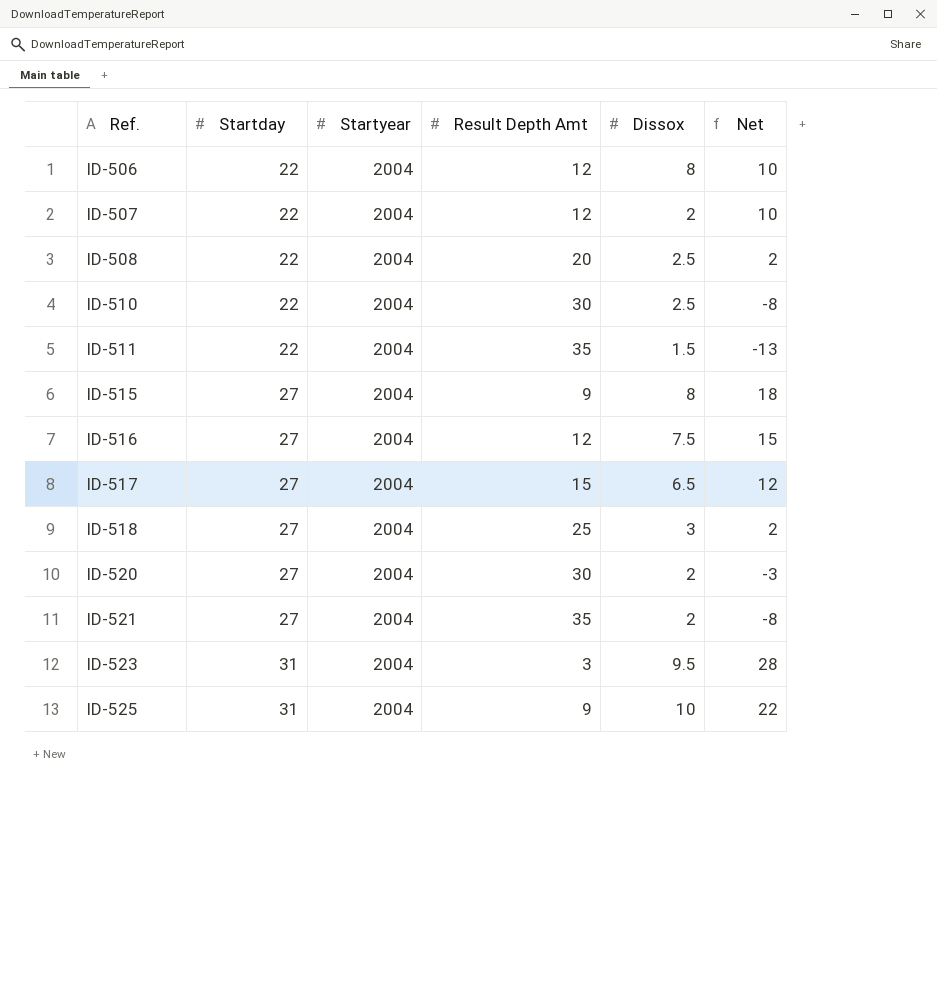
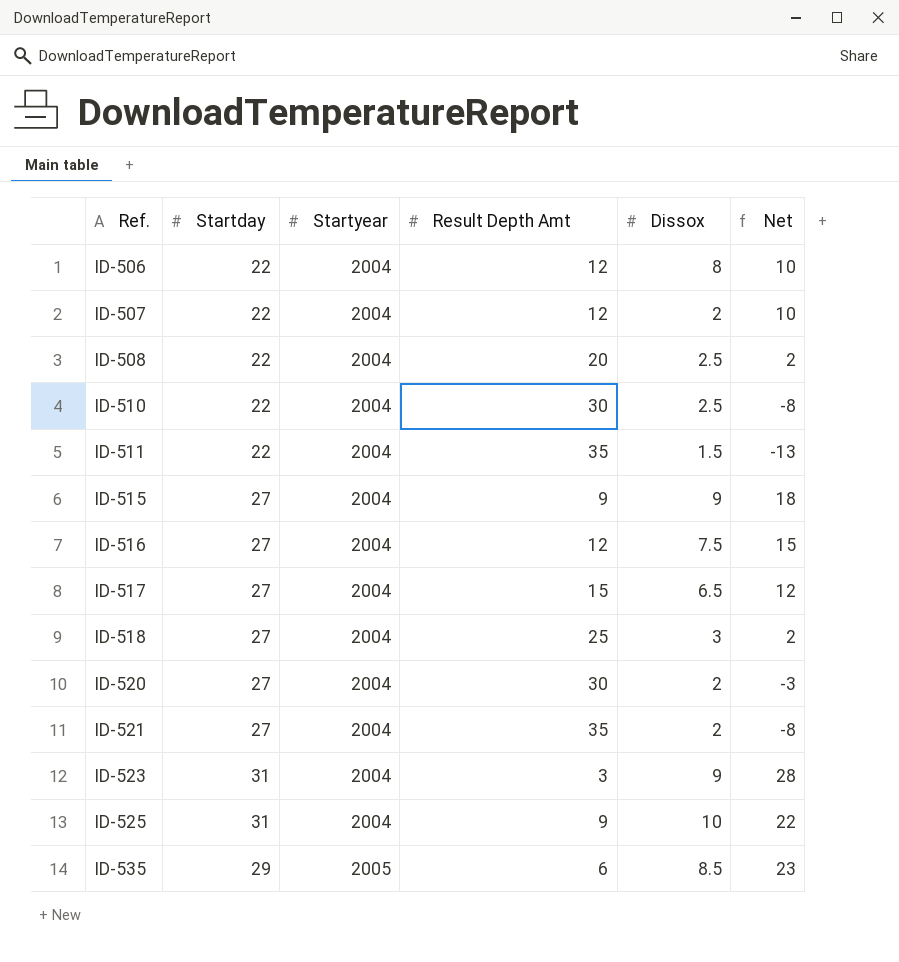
ID-515 | Dissox: 8 -> 9
ID-523 | Dissox: 9.5 -> 9
row ID-535: none -> 29 | 2005 | 6 | 8.5 | 23

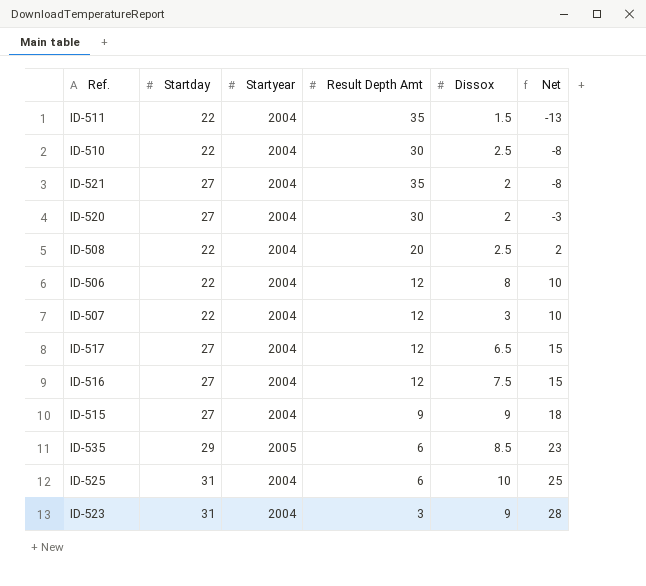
row order: Ref. ascending -> Net ascending
row ID-518: 27 | 2004 | 25 | 3 | 2 -> none
ID-507 | Dissox: 2 -> 3
ID-517 | Result Depth Amt: 15 -> 12
ID-517 | Net: 12 -> 15
ID-525 | Result Depth Amt: 9 -> 6
ID-525 | Net: 22 -> 25

